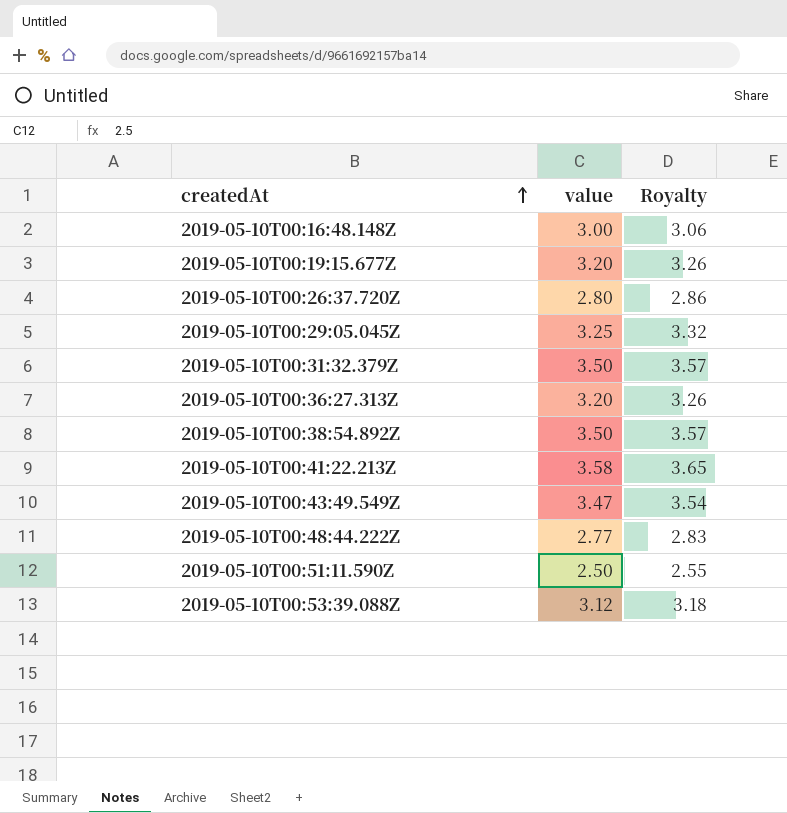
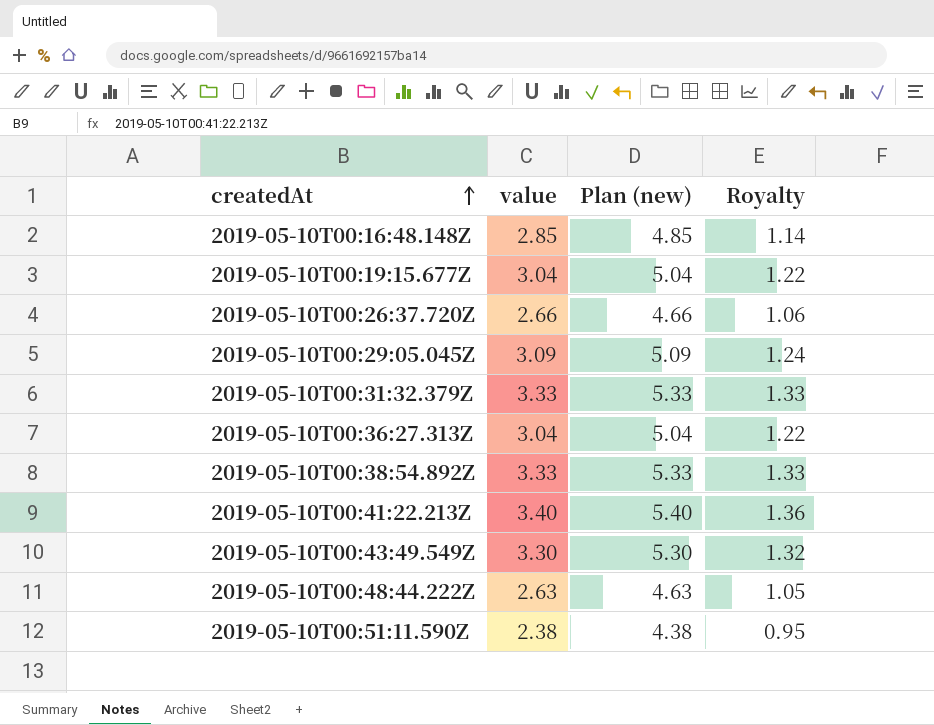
column Plan (new) | formula: none -> [value] + 2
column Royalty | formula: [value] * 1.02 -> [value] * 0.4
row 2019-05-10T00:53:39.088Z: 3.12 | 3.18 -> none
2019-05-10T00:16:48.148Z | value: 3.00 -> 2.85
2019-05-10T00:19:15.677Z | value: 3.20 -> 3.04
2019-05-10T00:26:37.720Z | value: 2.80 -> 2.66
2019-05-10T00:29:05.045Z | value: 3.25 -> 3.09
2019-05-10T00:31:32.379Z | value: 3.50 -> 3.33
2019-05-10T00:36:27.313Z | value: 3.20 -> 3.04
2019-05-10T00:38:54.892Z | value: 3.50 -> 3.33
2019-05-10T00:41:22.213Z | value: 3.58 -> 3.40
2019-05-10T00:43:49.549Z | value: 3.47 -> 3.30
2019-05-10T00:48:44.222Z | value: 2.77 -> 2.63
2019-05-10T00:51:11.590Z | value: 2.50 -> 2.38

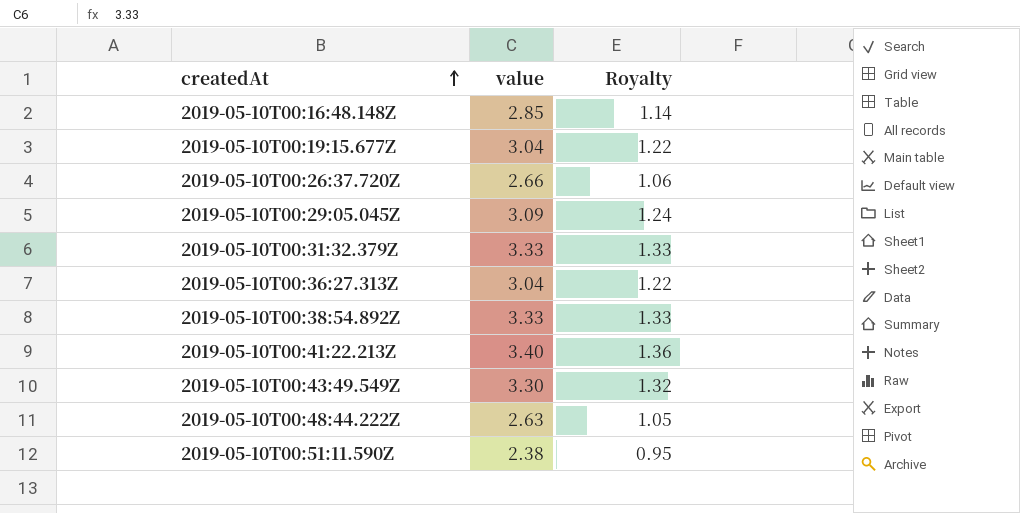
column Plan (new) | formula: [value] + 2 -> none

